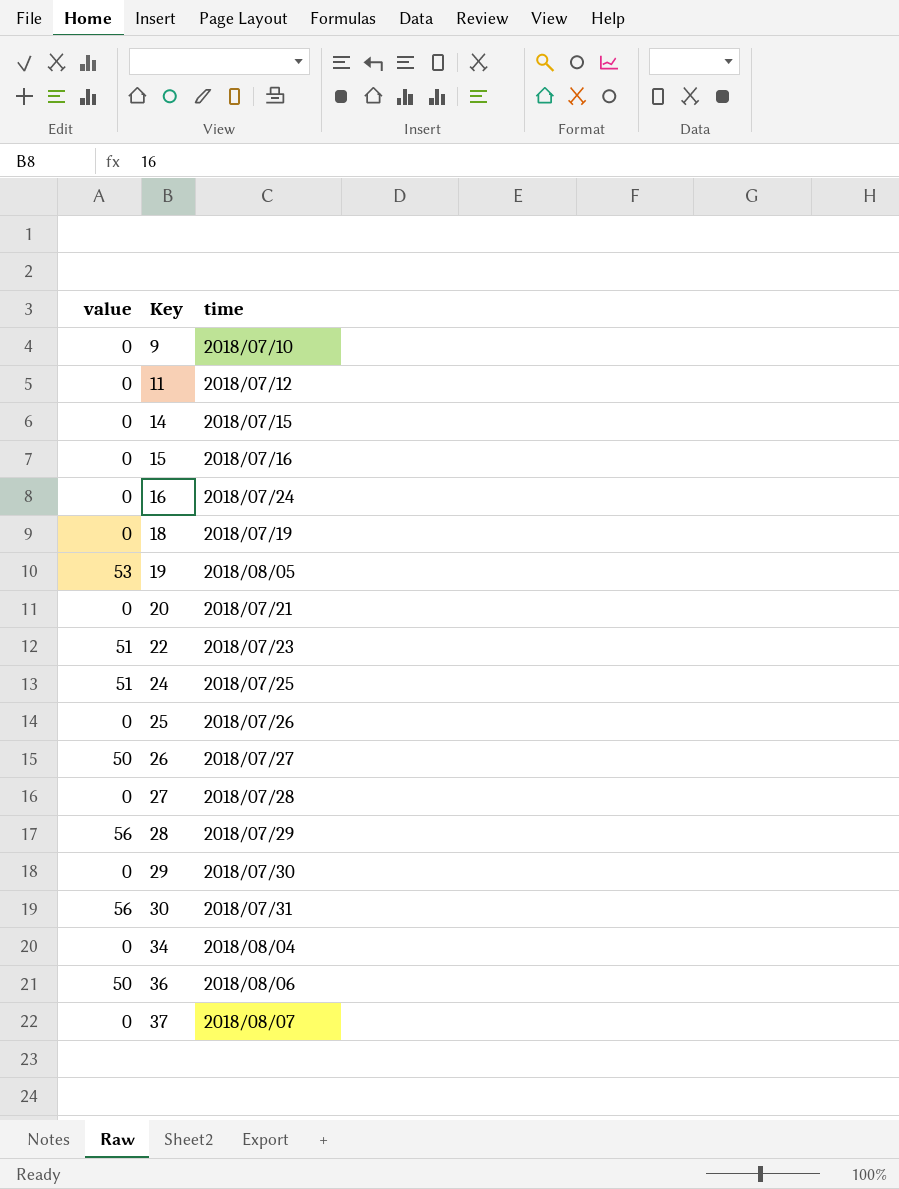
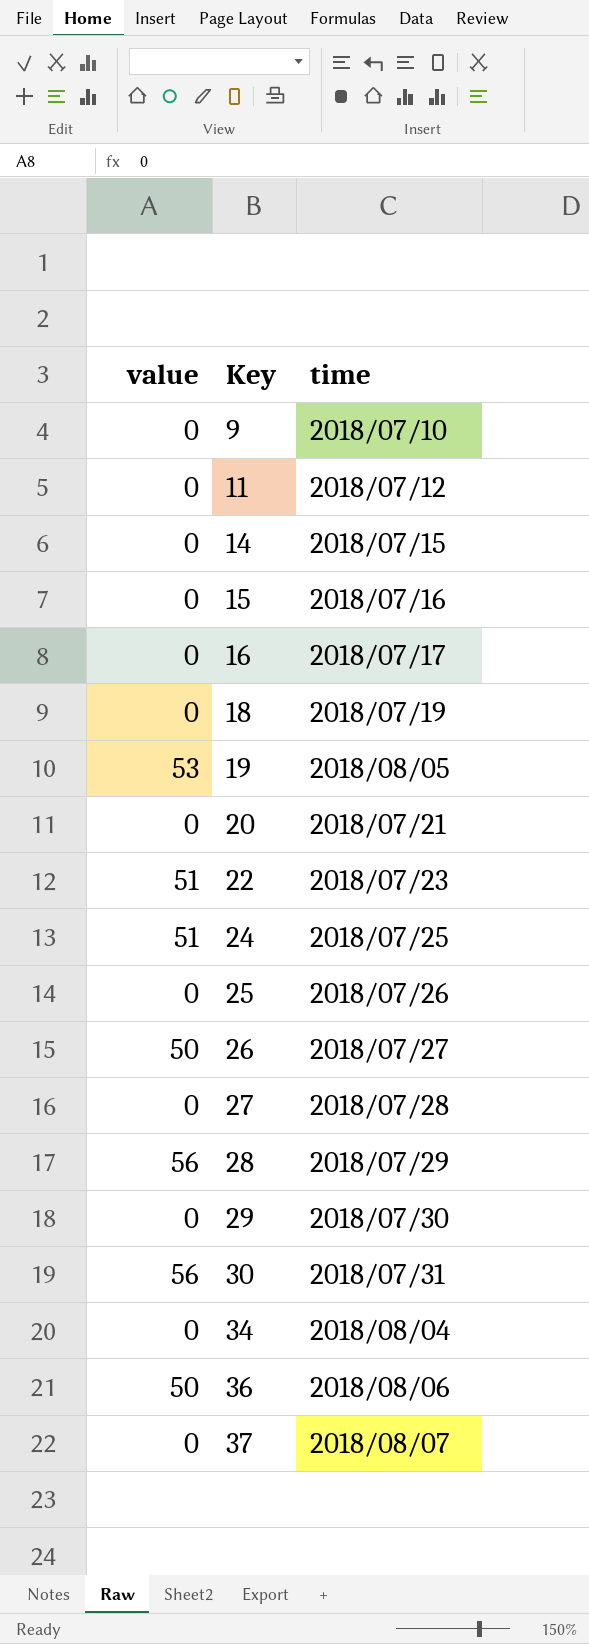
16 | time: 2018/07/24 -> 2018/07/17

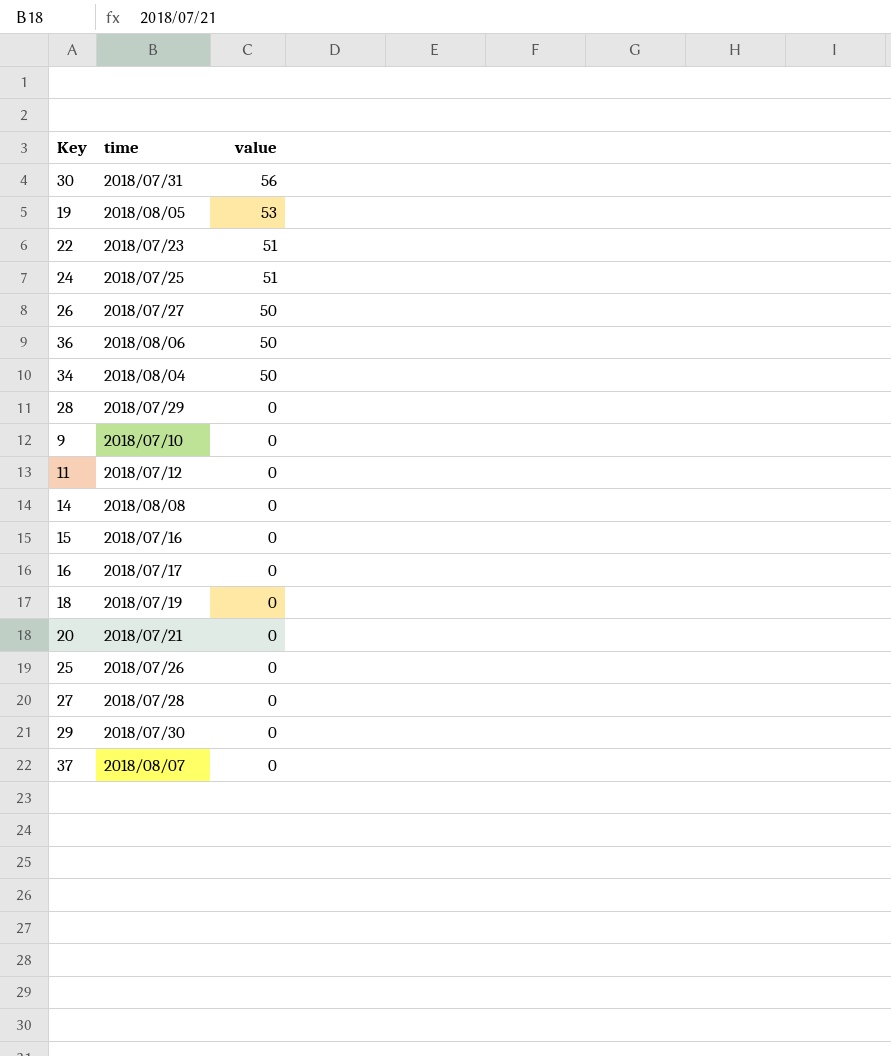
row order: Key ascending -> value descending
column value | position: 1 -> 3
34 | value: 0 -> 50
28 | value: 56 -> 0
14 | time: 2018/07/15 -> 2018/08/08

